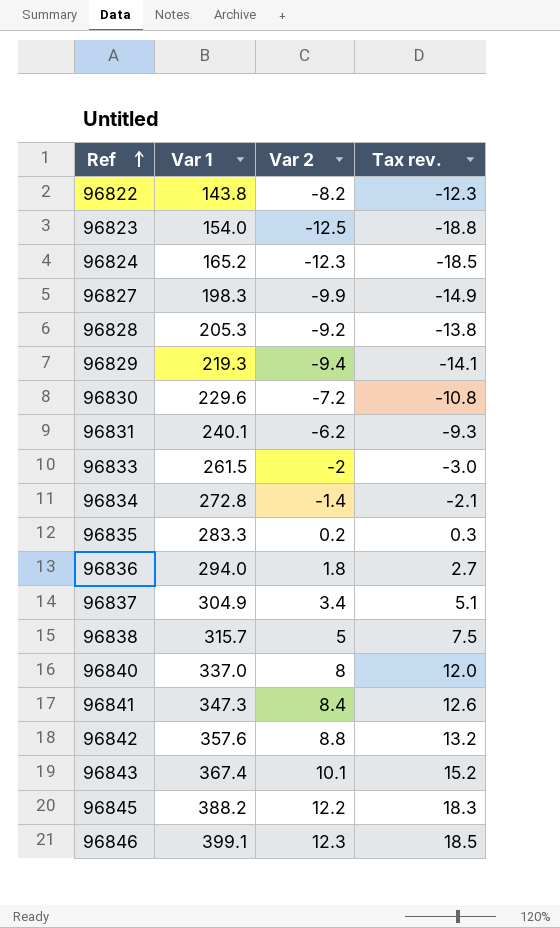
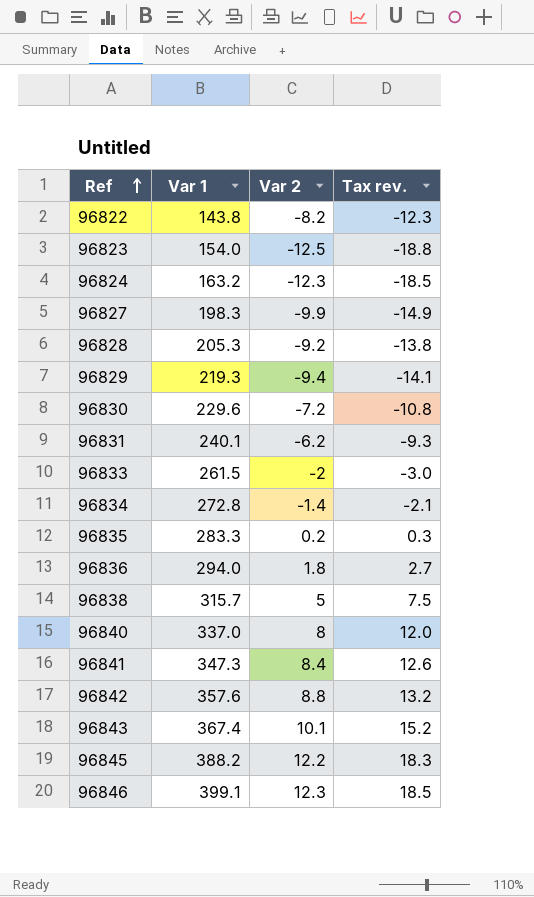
row 96837: 304.9 | 3.4 | 5.1 -> none
96824 | Var 1: 165.2 -> 163.2

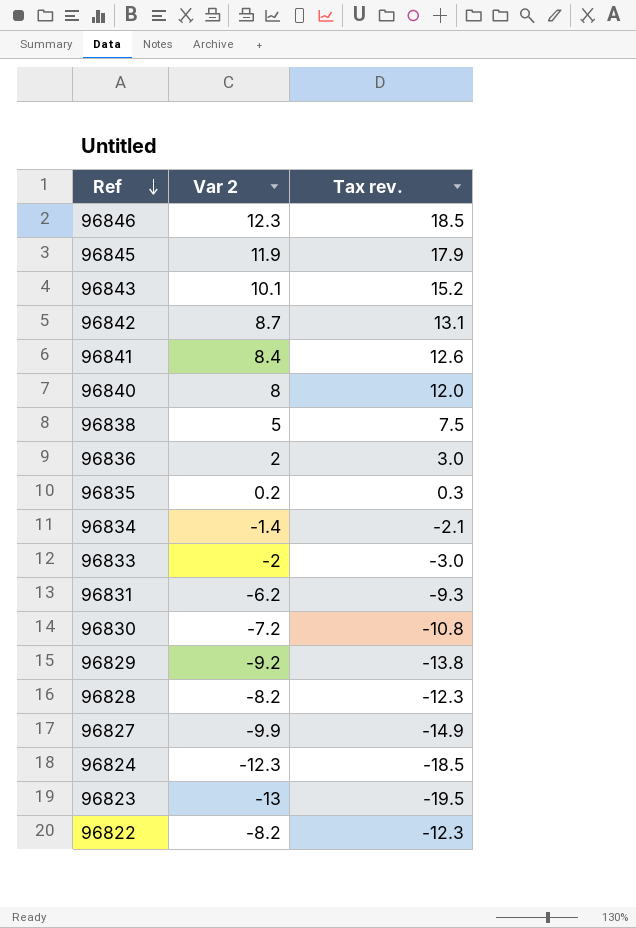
row order: Ref ascending -> Ref descending
column Var 1 | position: 2 -> none
96845 | Var 2: 12.2 -> 11.9
96845 | Tax rev.: 18.3 -> 17.9
96842 | Var 2: 8.8 -> 8.7
96842 | Tax rev.: 13.2 -> 13.1
96836 | Var 2: 1.8 -> 2
96836 | Tax rev.: 2.7 -> 3.0
96829 | Var 2: -9.4 -> -9.2
96829 | Tax rev.: -14.1 -> -13.8
96828 | Var 2: -9.2 -> -8.2
96828 | Tax rev.: -13.8 -> -12.3
96823 | Var 2: -12.5 -> -13
96823 | Tax rev.: -18.8 -> -19.5

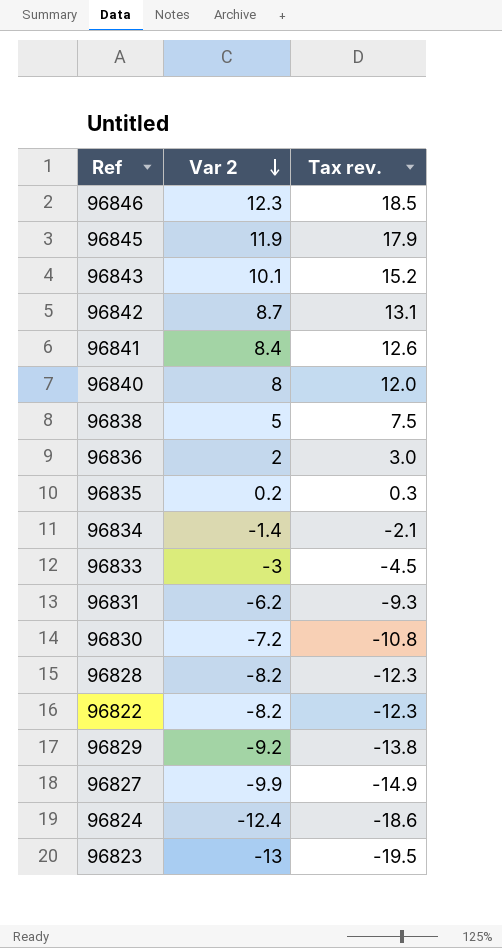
row order: Ref descending -> Var 2 descending
96833 | Var 2: -2 -> -3
96833 | Tax rev.: -3.0 -> -4.5
96824 | Var 2: -12.3 -> -12.4
96824 | Tax rev.: -18.5 -> -18.6

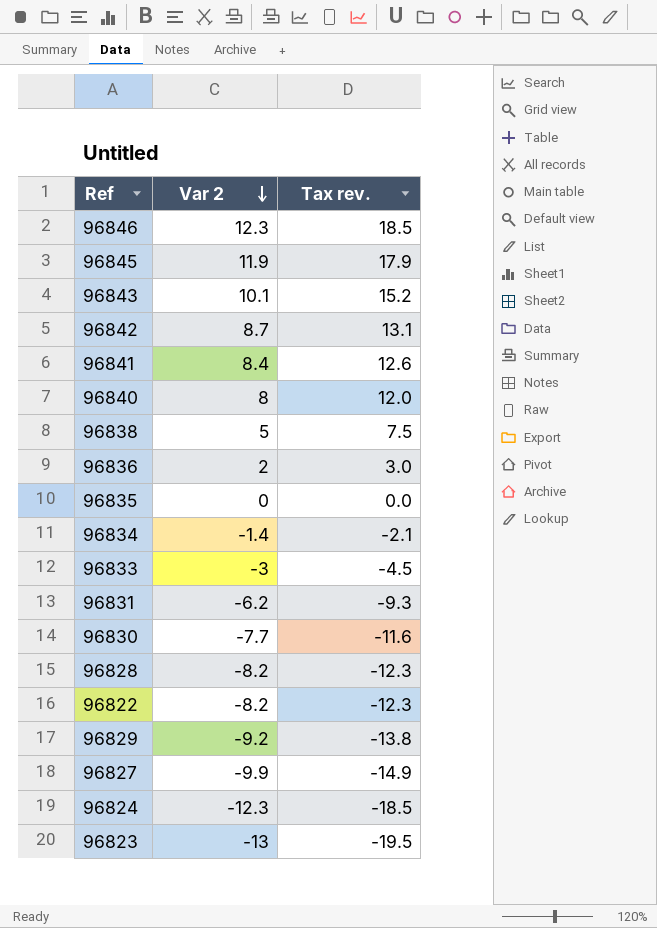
96835 | Var 2: 0.2 -> 0
96835 | Tax rev.: 0.3 -> 0.0
96830 | Var 2: -7.2 -> -7.7
96830 | Tax rev.: -10.8 -> -11.6
96824 | Var 2: -12.4 -> -12.3
96824 | Tax rev.: -18.6 -> -18.5

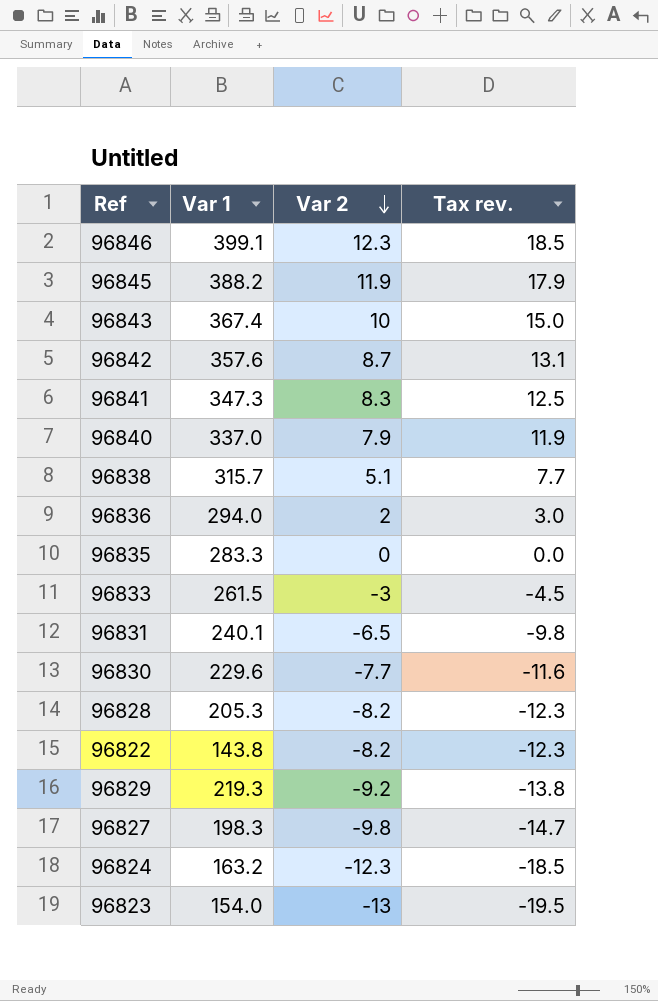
column Var 1 | position: none -> 2
row 96834: -1.4 | -2.1 -> none
96843 | Var 2: 10.1 -> 10
96843 | Tax rev.: 15.2 -> 15.0
96841 | Var 2: 8.4 -> 8.3
96841 | Tax rev.: 12.6 -> 12.5
96840 | Var 2: 8 -> 7.9
96840 | Tax rev.: 12.0 -> 11.9
96838 | Var 2: 5 -> 5.1
96838 | Tax rev.: 7.5 -> 7.7
96831 | Var 2: -6.2 -> -6.5
96831 | Tax rev.: -9.3 -> -9.8
96827 | Var 2: -9.9 -> -9.8
96827 | Tax rev.: -14.9 -> -14.7

